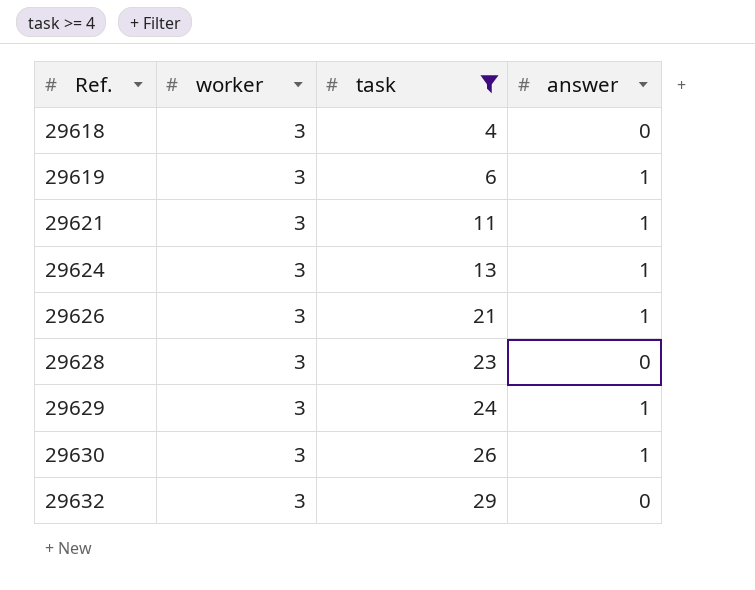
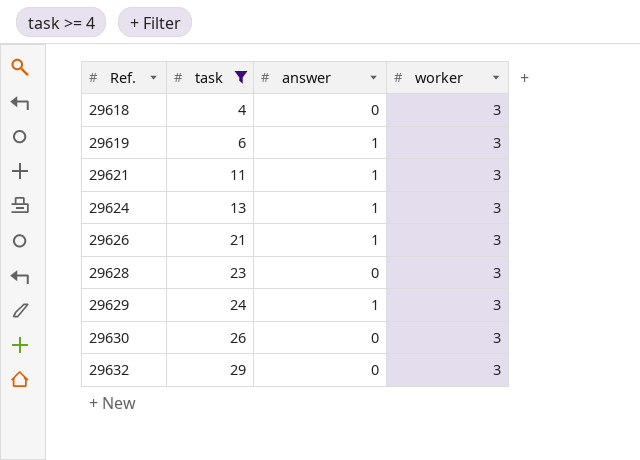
column worker | position: 2 -> 4
29630 | answer: 1 -> 0

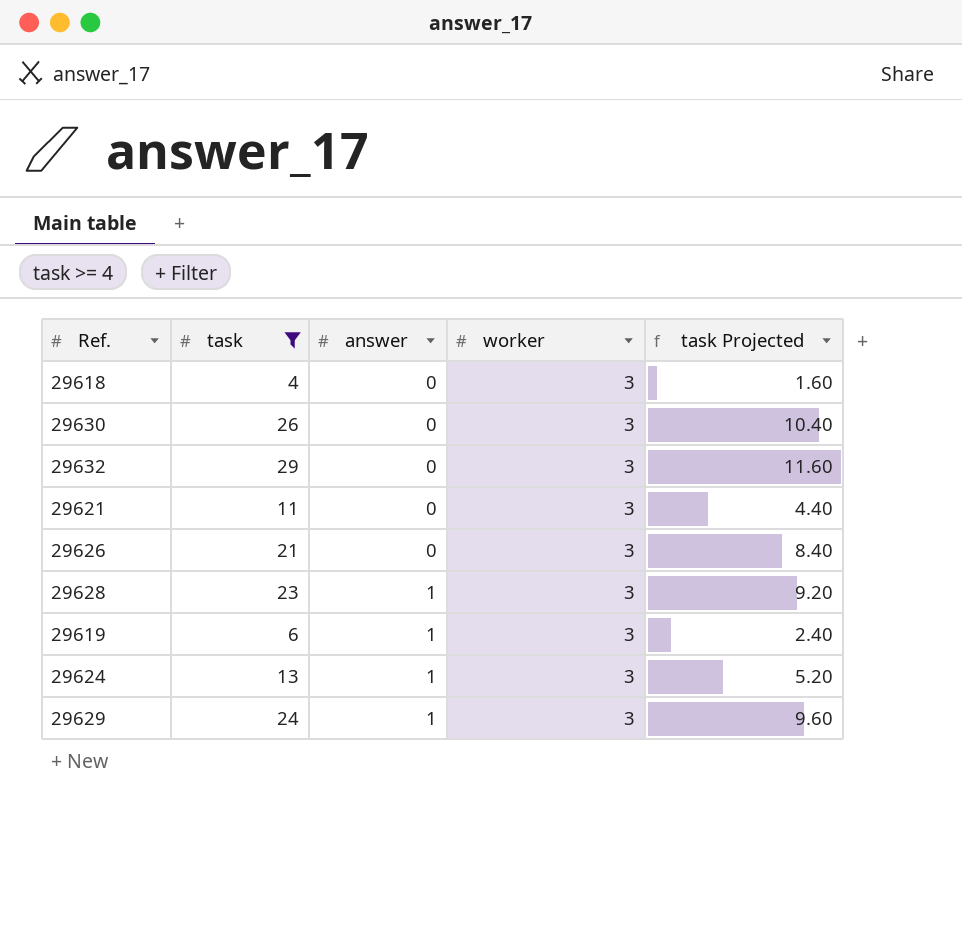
row order: Ref. ascending -> answer ascending
column task Projected | formula: none -> [task] * 0.4
29621 | answer: 1 -> 0
29626 | answer: 1 -> 0
29628 | answer: 0 -> 1

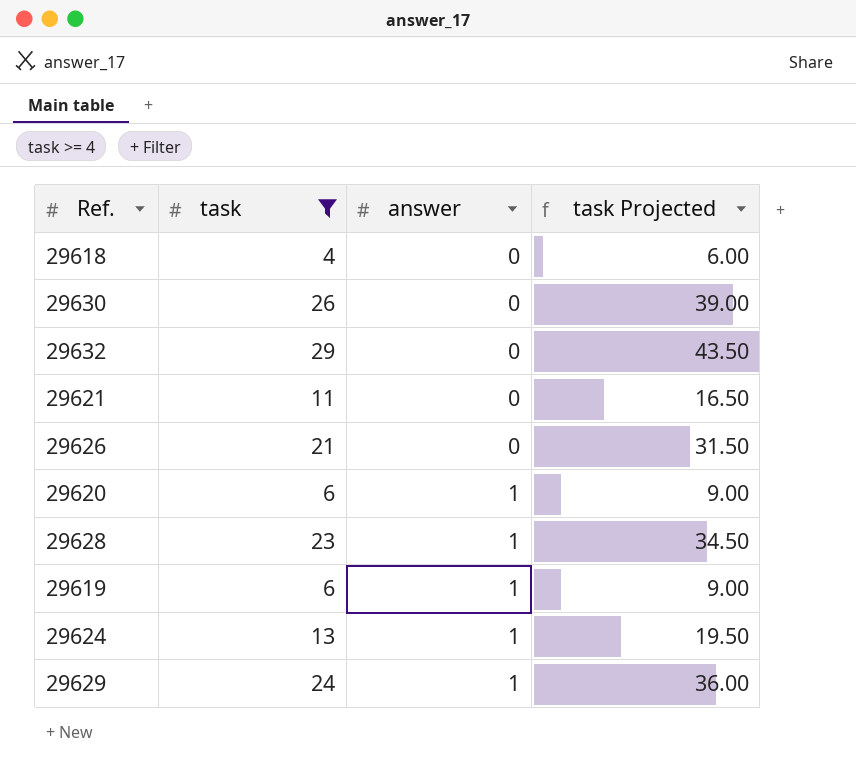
column worker | position: 4 -> none
column task Projected | formula: [task] * 0.4 -> [task] * 1.5
row 29620: none -> 6 | 1 | 9.00

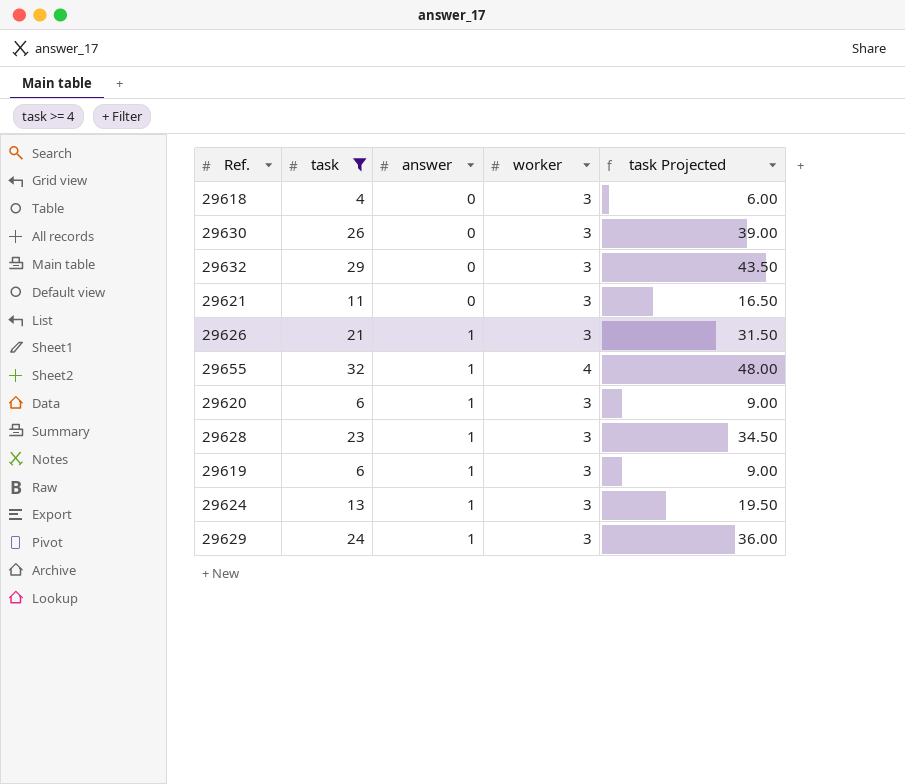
column worker | position: none -> 4
29626 | answer: 0 -> 1
row 29655: none -> 32 | 1 | 4 | 48.00

